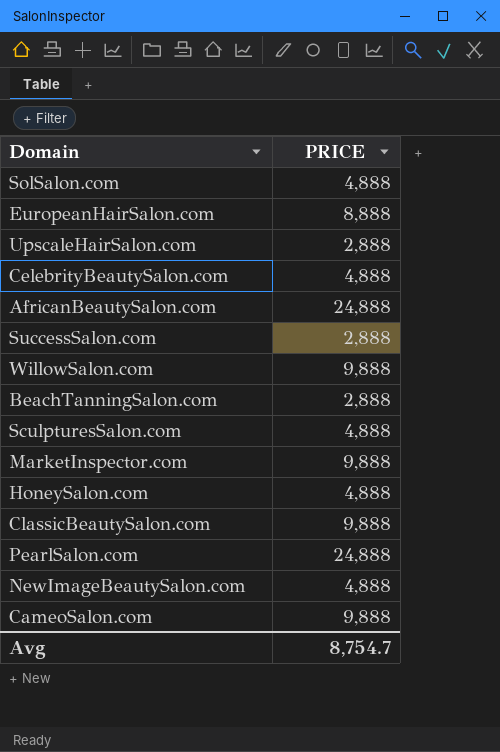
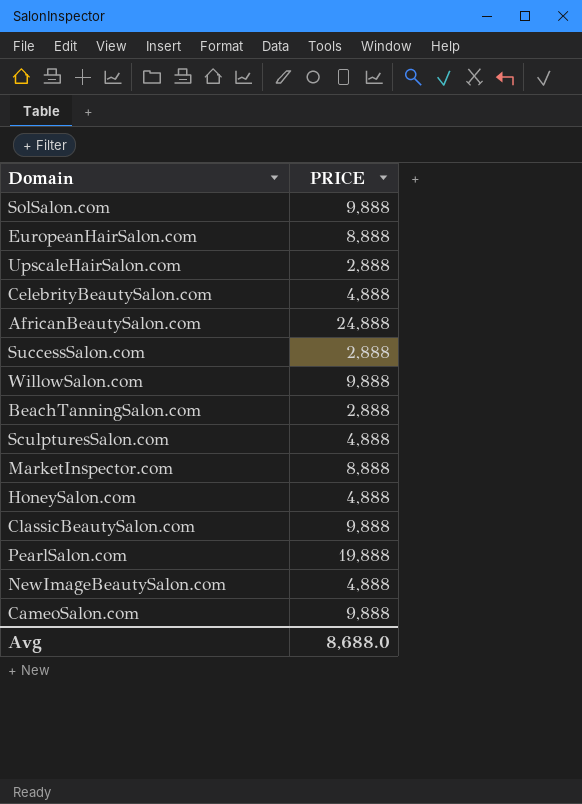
SolSalon.com | PRICE: 4,888 -> 9,888
MarketInspector.com | PRICE: 9,888 -> 8,888
PearlSalon.com | PRICE: 24,888 -> 19,888
Avg | PRICE: 8,754.7 -> 8,688.0

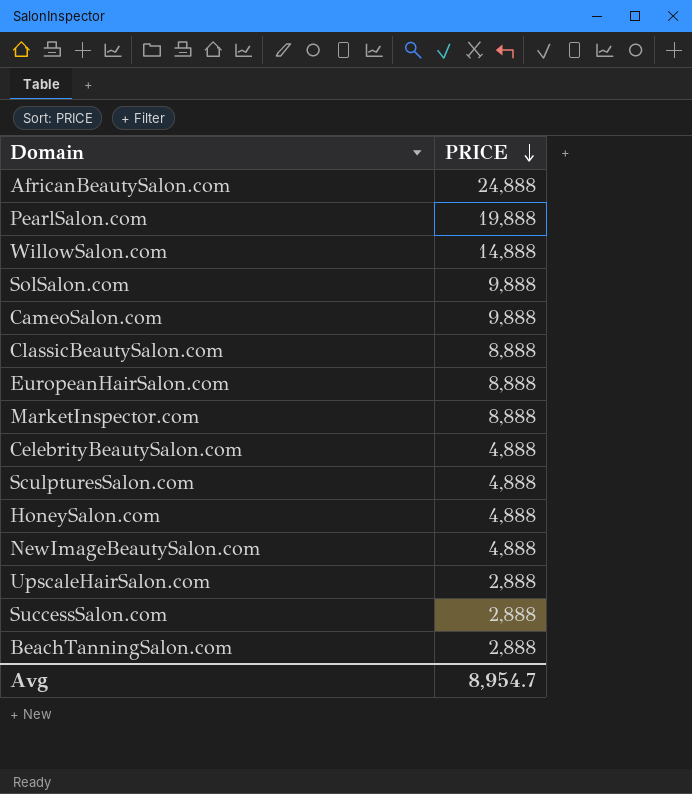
row order: none -> PRICE descending
WillowSalon.com | PRICE: 9,888 -> 14,888
ClassicBeautySalon.com | PRICE: 9,888 -> 8,888
Avg | PRICE: 8,688.0 -> 8,954.7

